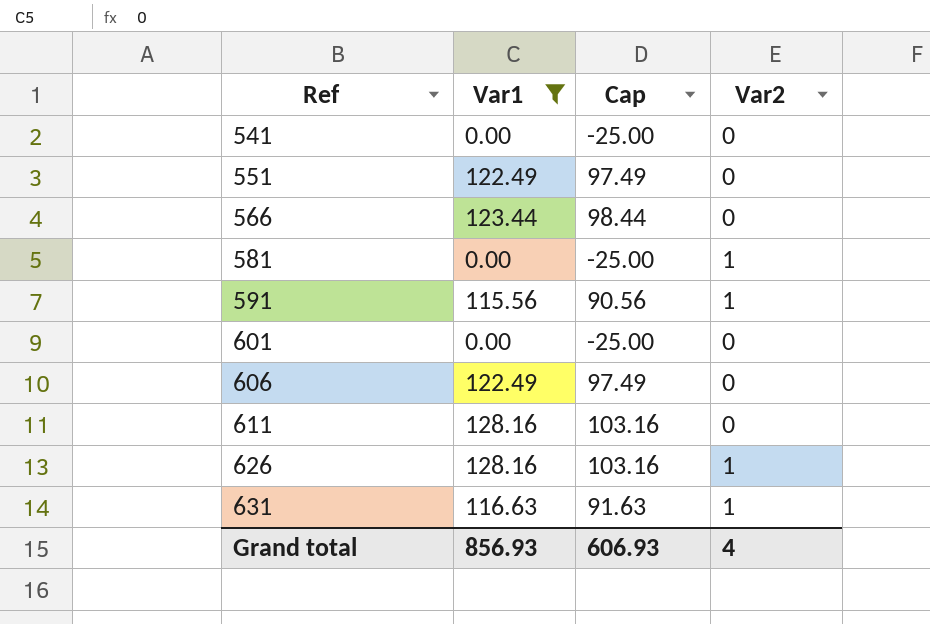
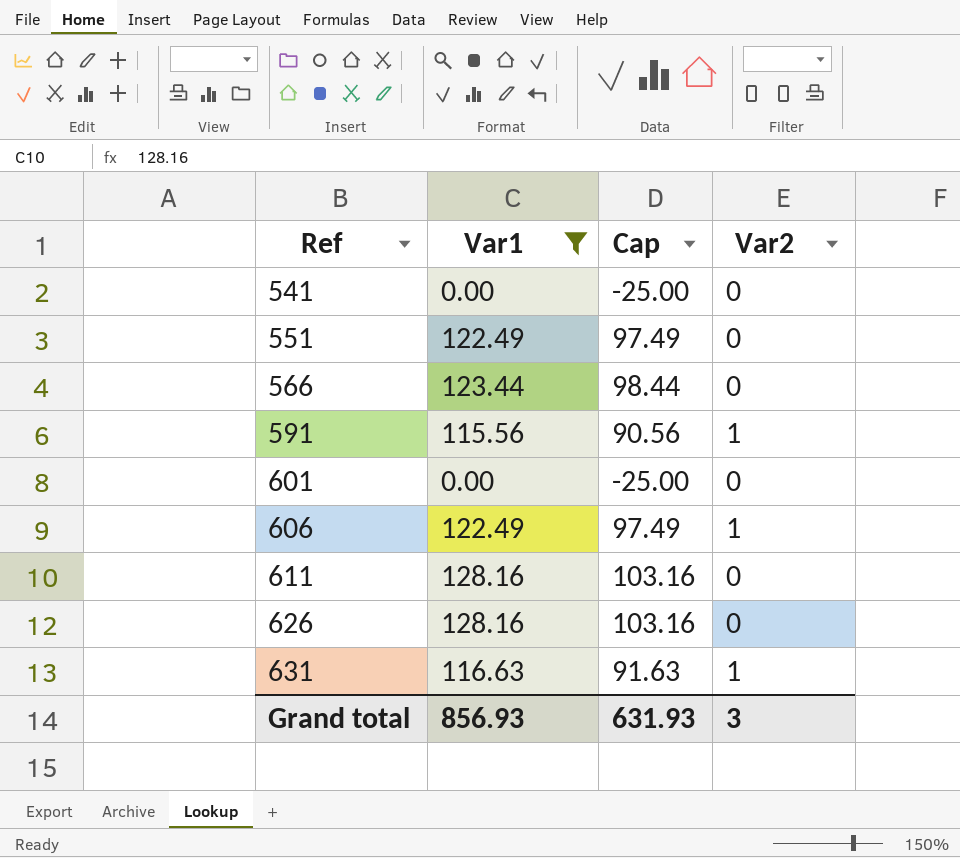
row 581: 0.00 | -25.00 | 1 -> none
606 | Var2: 0 -> 1
626 | Var2: 1 -> 0
Grand total | Cap: 606.93 -> 631.93
Grand total | Var2: 4 -> 3

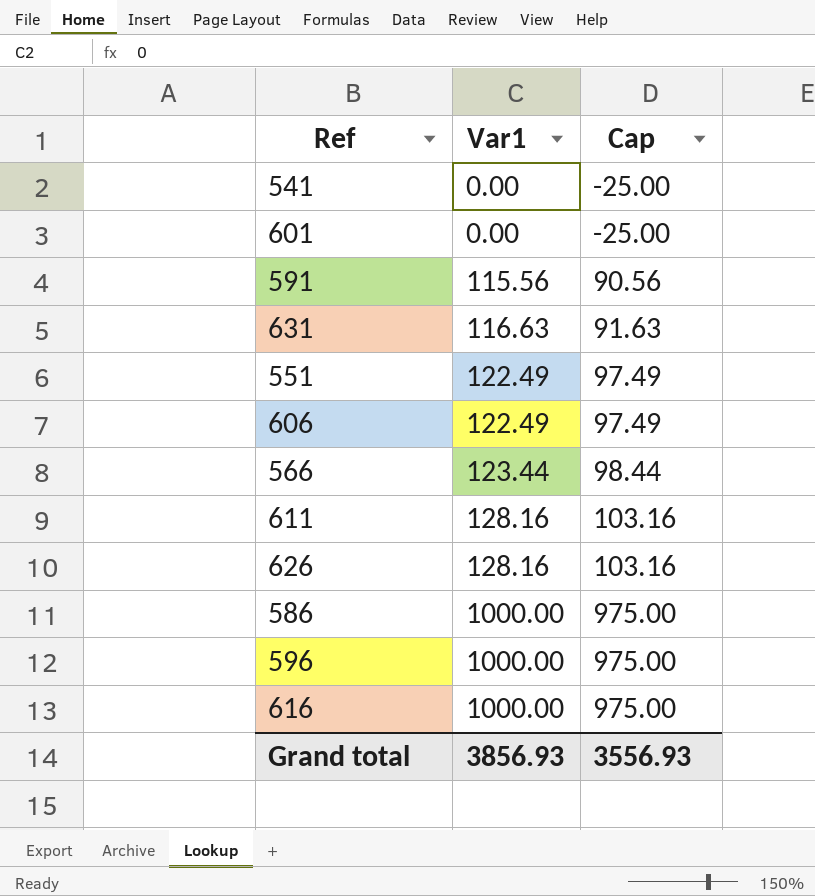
filter: Var1 != 1000.00 -> none
row order: Ref ascending -> Var1 ascending
column Var2 | position: 4 -> none
Grand total | Var1: 856.93 -> 3856.93
Grand total | Cap: 631.93 -> 3556.93

